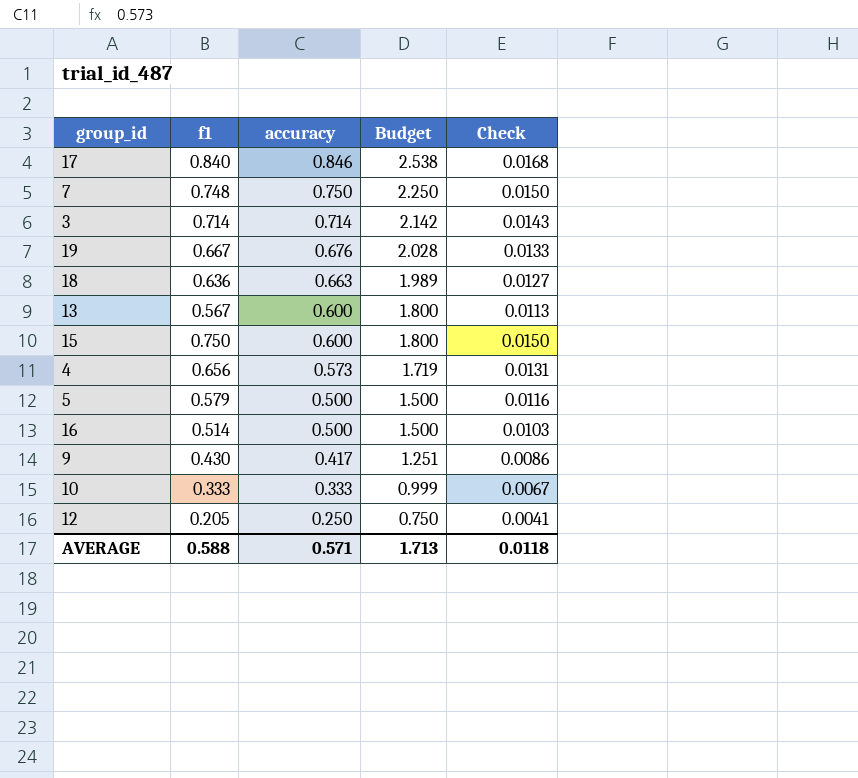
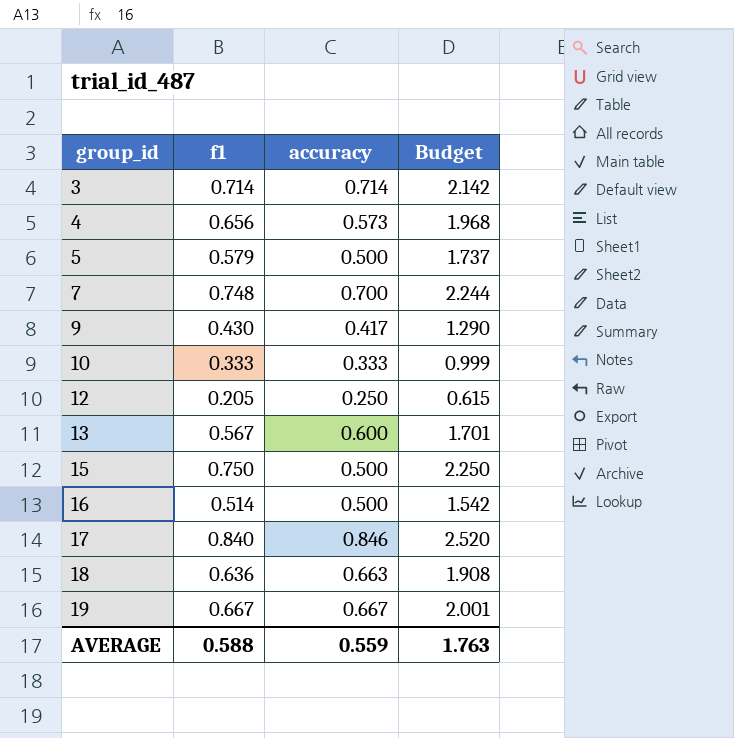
row order: accuracy descending -> group_id ascending
column Check | formula: [f1] * 0.02 -> none
column Budget | formula: [accuracy] * 3 -> [f1] * 3
7 | accuracy: 0.750 -> 0.700
15 | accuracy: 0.600 -> 0.500
19 | accuracy: 0.676 -> 0.667
AVERAGE | accuracy: 0.571 -> 0.559
AVERAGE | Budget: 1.713 -> 1.763

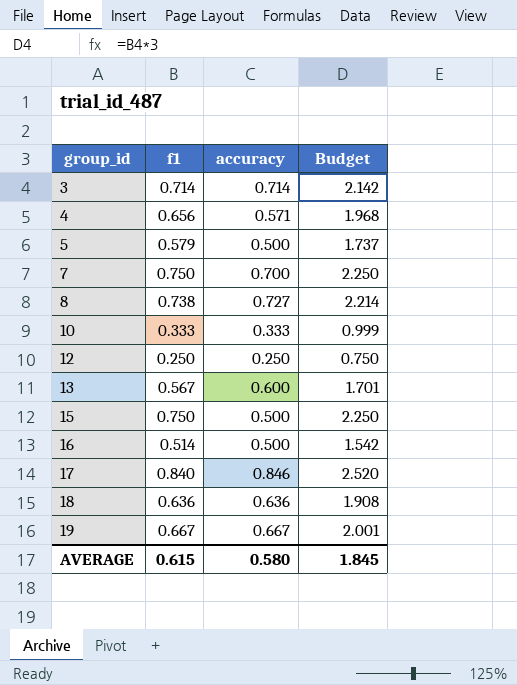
row 9: 0.430 | 0.417 | 1.290 -> none
4 | accuracy: 0.573 -> 0.571
7 | f1: 0.748 -> 0.750
7 | Budget: 2.244 -> 2.250
row 8: none -> 0.738 | 0.727 | 2.214
12 | f1: 0.205 -> 0.250
12 | Budget: 0.615 -> 0.750
18 | accuracy: 0.663 -> 0.636
AVERAGE | f1: 0.588 -> 0.615
AVERAGE | accuracy: 0.559 -> 0.580
AVERAGE | Budget: 1.763 -> 1.845

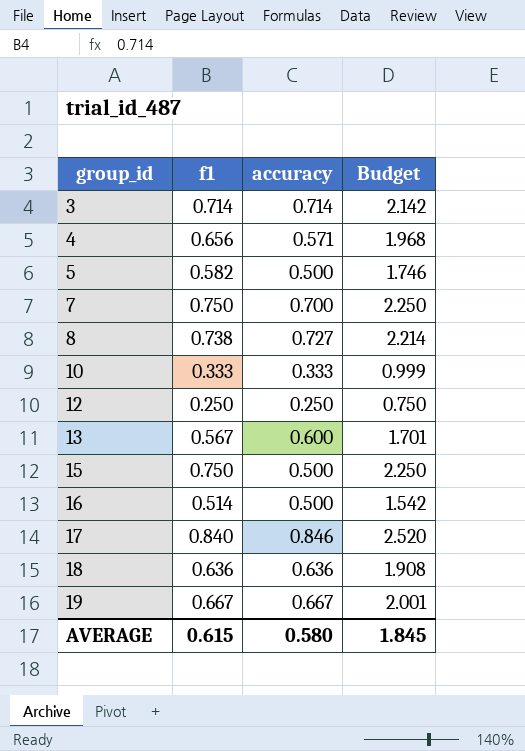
5 | f1: 0.579 -> 0.582
5 | Budget: 1.737 -> 1.746

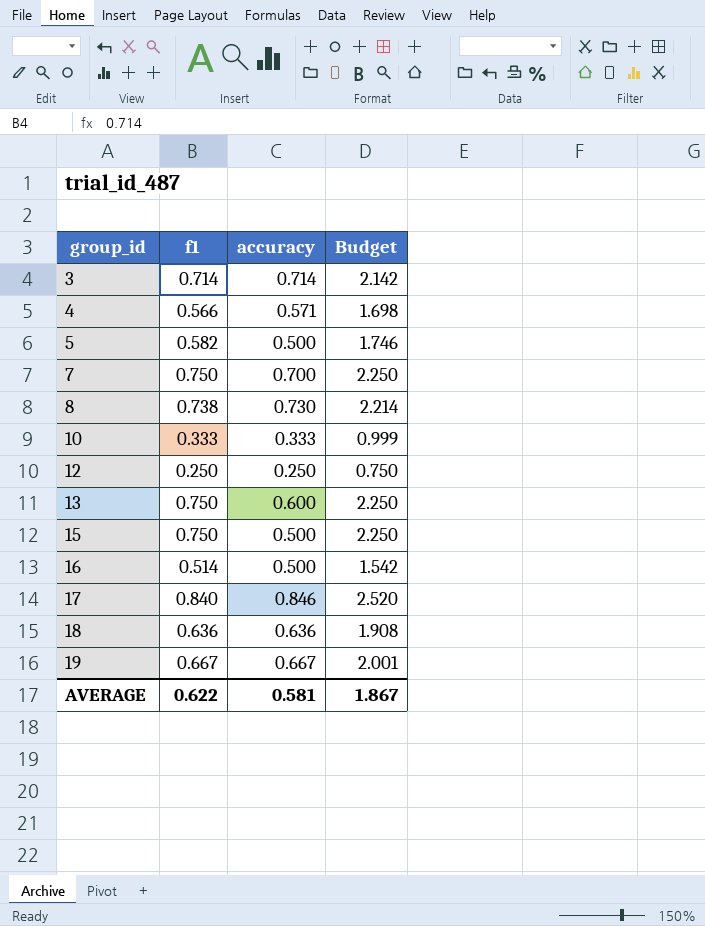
4 | f1: 0.656 -> 0.566
4 | Budget: 1.968 -> 1.698
8 | accuracy: 0.727 -> 0.730
13 | f1: 0.567 -> 0.750
13 | Budget: 1.701 -> 2.250
AVERAGE | f1: 0.615 -> 0.622
AVERAGE | accuracy: 0.580 -> 0.581
AVERAGE | Budget: 1.845 -> 1.867

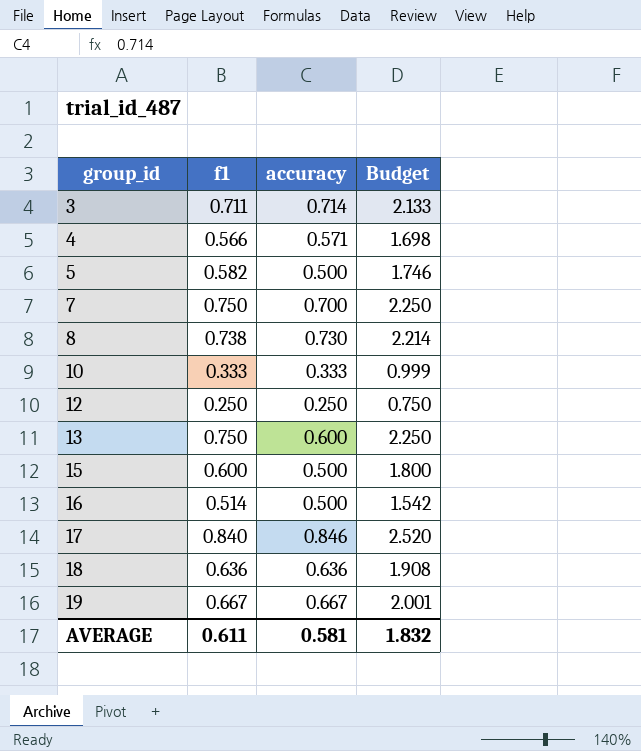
3 | f1: 0.714 -> 0.711
3 | Budget: 2.142 -> 2.133
15 | f1: 0.750 -> 0.600
15 | Budget: 2.250 -> 1.800
AVERAGE | f1: 0.622 -> 0.611
AVERAGE | Budget: 1.867 -> 1.832

